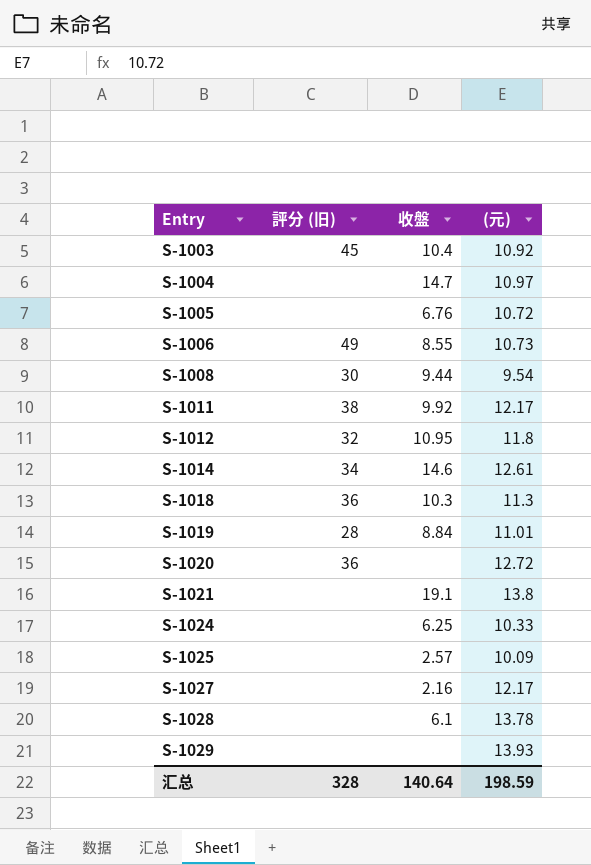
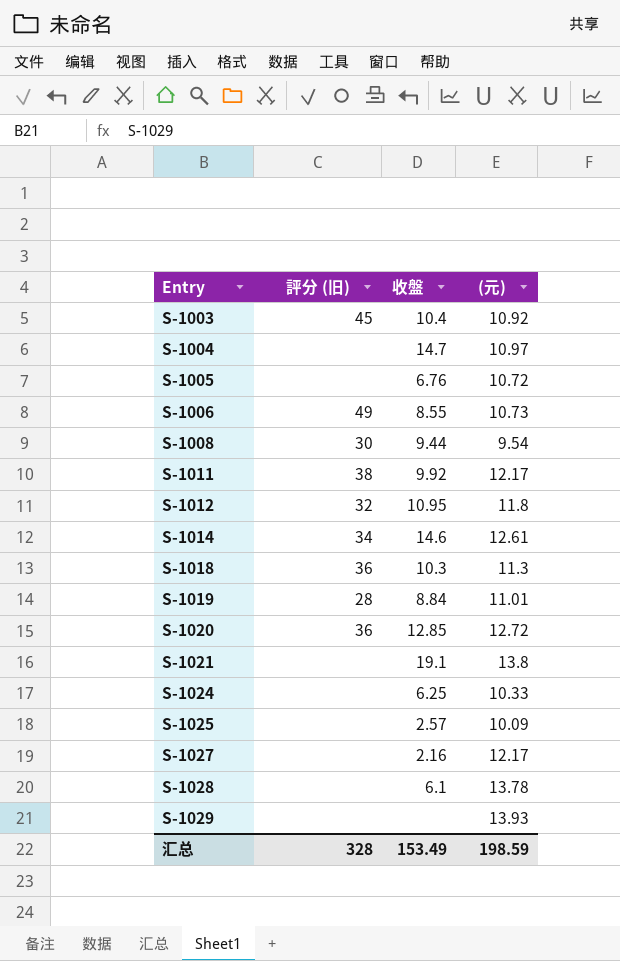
S-1020 | 收盤: none -> 12.85
汇总 | 收盤: 140.64 -> 153.49

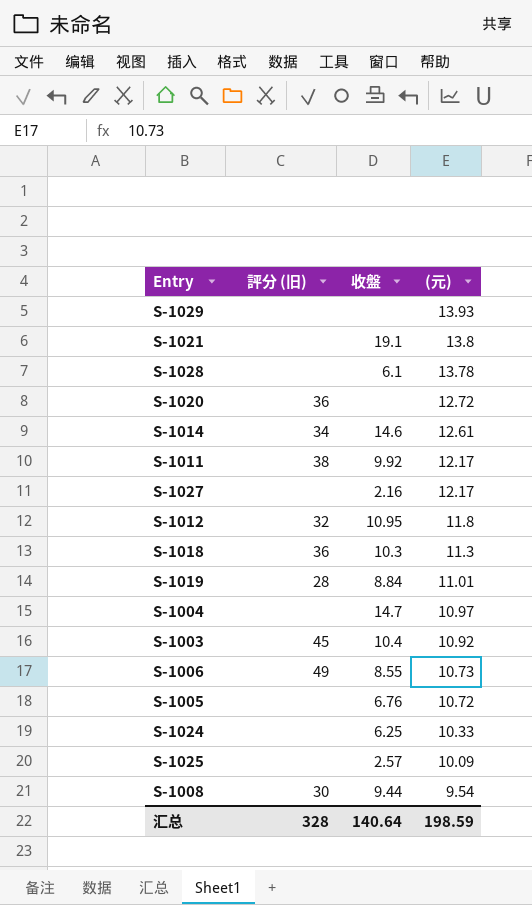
row order: Entry ascending -> (元) descending
S-1020 | 收盤: 12.85 -> none
汇总 | 收盤: 153.49 -> 140.64

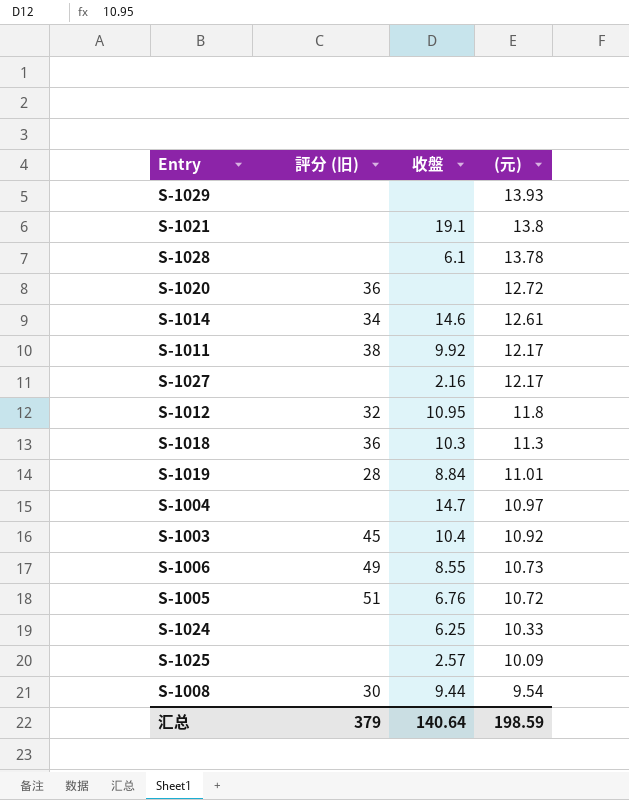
S-1005 | 評分 (旧): none -> 51
汇总 | 評分 (旧): 328 -> 379

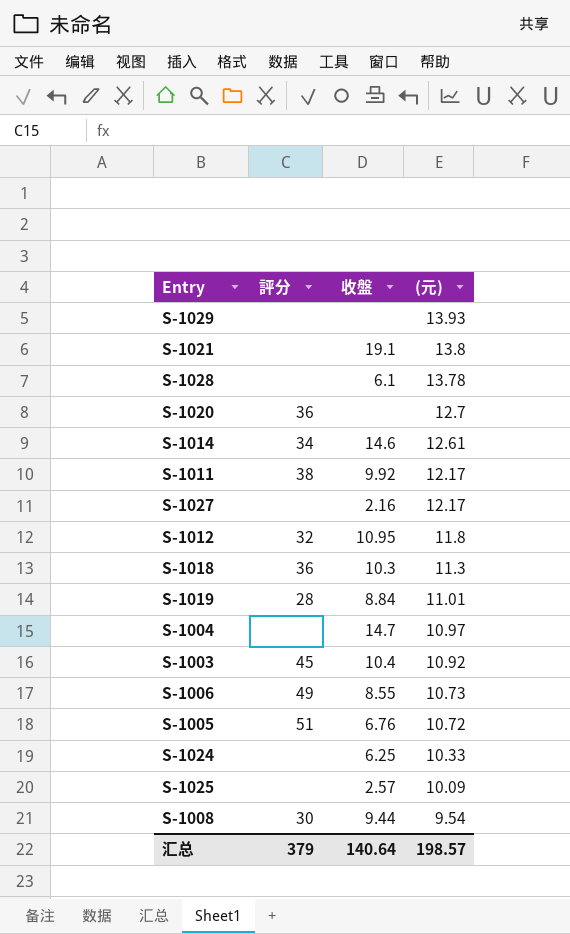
column name: 評分 (旧) -> 評分
S-1020 | (元): 12.72 -> 12.7
汇总 | (元): 198.59 -> 198.57

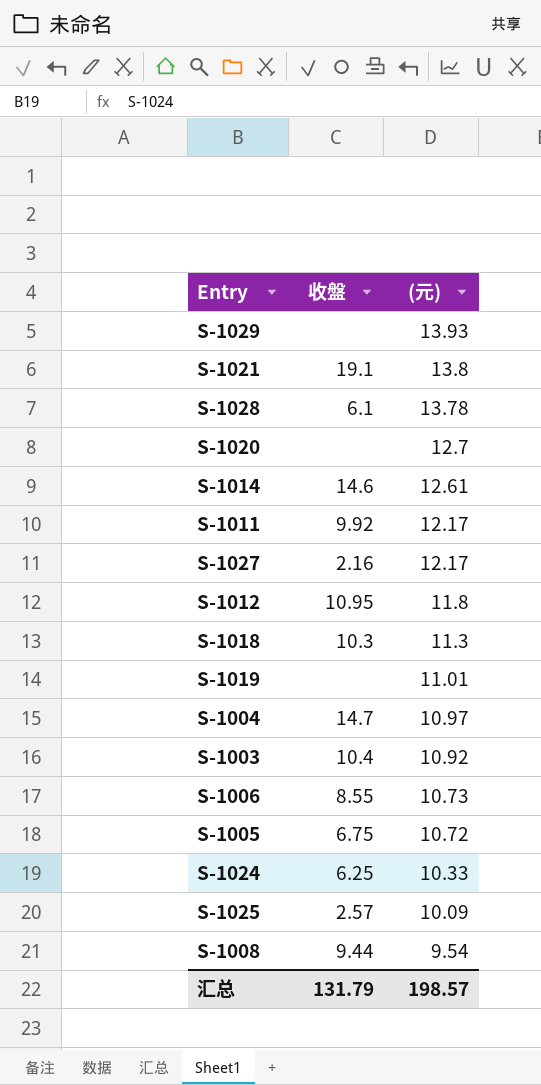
column 評分 | position: 2 -> none
S-1019 | 收盤: 8.84 -> none
S-1005 | 收盤: 6.76 -> 6.75
汇总 | 收盤: 140.64 -> 131.79

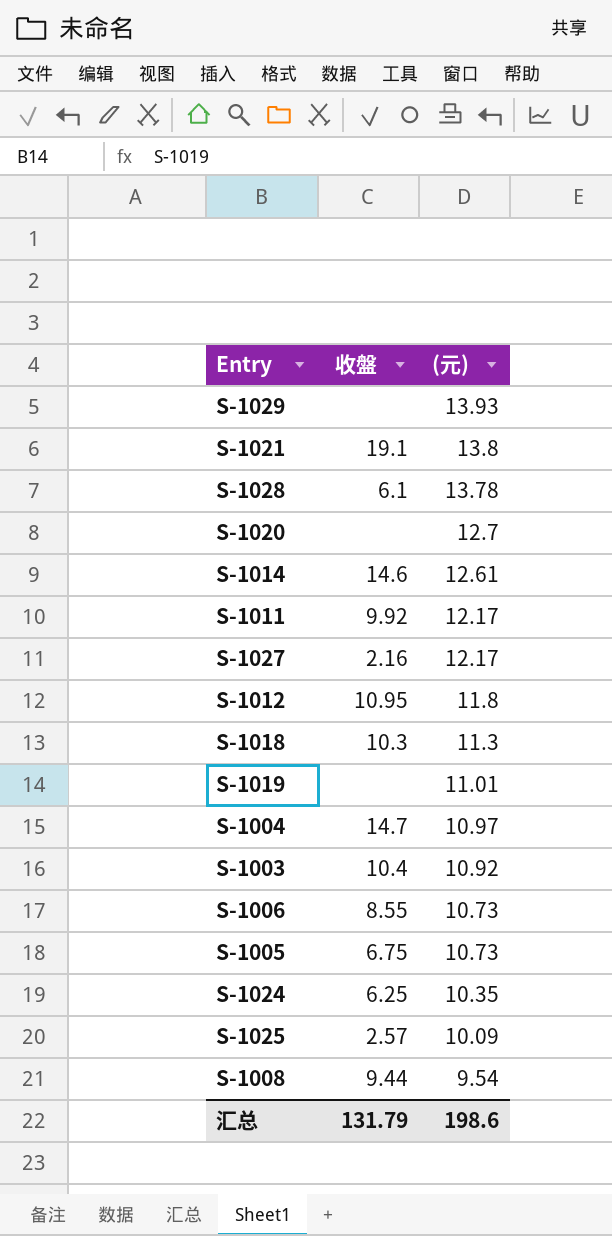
S-1005 | (元): 10.72 -> 10.73
S-1024 | (元): 10.33 -> 10.35
汇总 | (元): 198.57 -> 198.6

